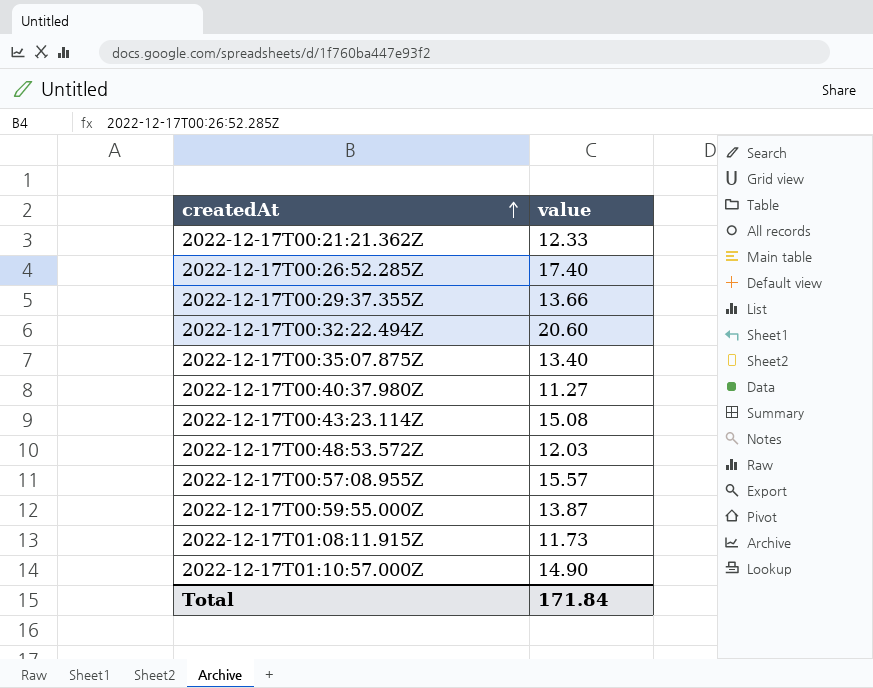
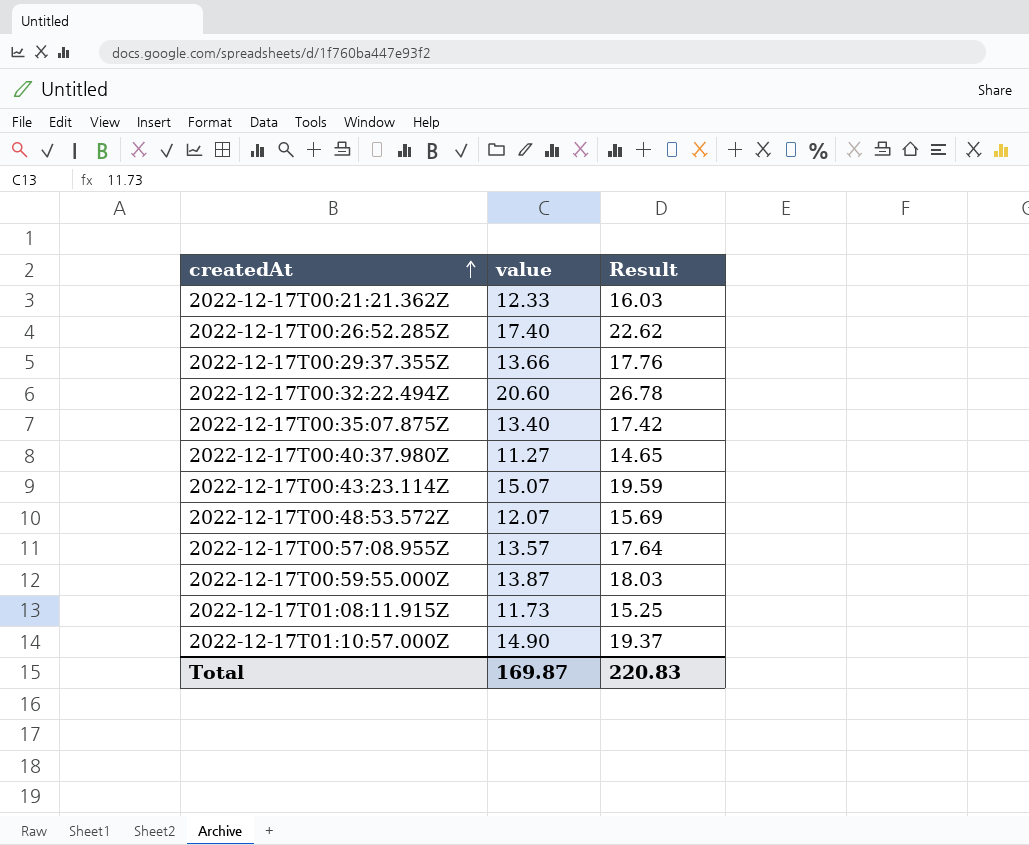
column Result | formula: none -> [value] * 1.3
2022-12-17T00:43:23.114Z | value: 15.08 -> 15.07
2022-12-17T00:48:53.572Z | value: 12.03 -> 12.07
2022-12-17T00:57:08.955Z | value: 15.57 -> 13.57
Total | value: 171.84 -> 169.87

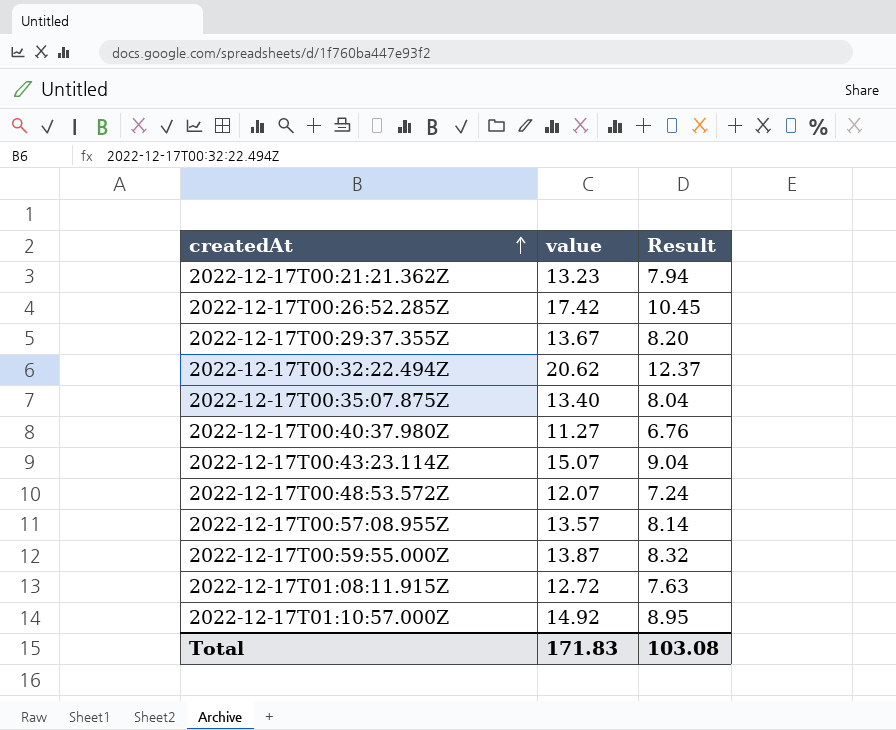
column Result | formula: [value] * 1.3 -> [value] * 0.6
2022-12-17T00:21:21.362Z | value: 12.33 -> 13.23
2022-12-17T00:26:52.285Z | value: 17.40 -> 17.42
2022-12-17T00:29:37.355Z | value: 13.66 -> 13.67
2022-12-17T00:32:22.494Z | value: 20.60 -> 20.62
2022-12-17T01:08:11.915Z | value: 11.73 -> 12.72
2022-12-17T01:10:57.000Z | value: 14.90 -> 14.92
Total | value: 169.87 -> 171.83
Total | Result: 220.83 -> 103.08

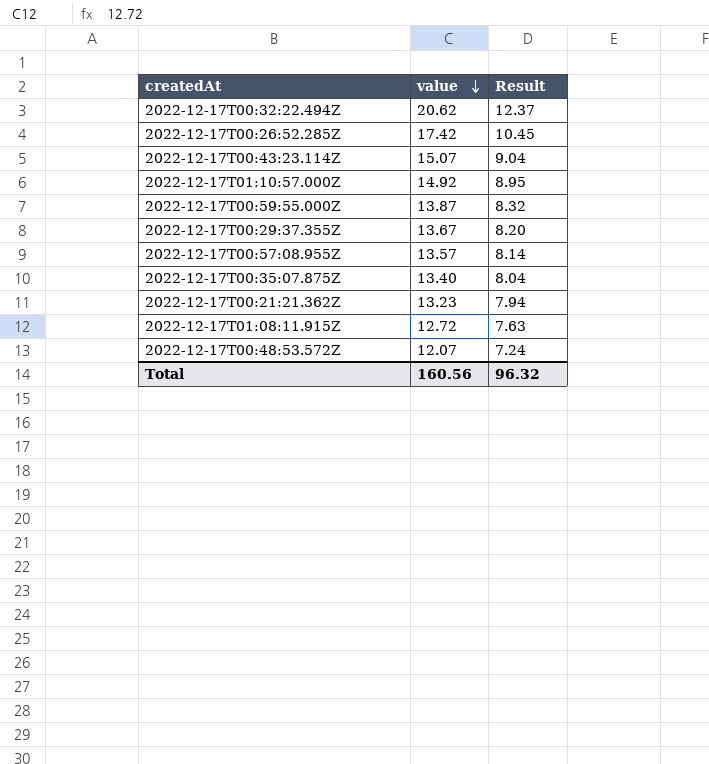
row order: createdAt ascending -> value descending
row 2022-12-17T00:40:37.980Z: 11.27 | 6.76 -> none
Total | value: 171.83 -> 160.56
Total | Result: 103.08 -> 96.32

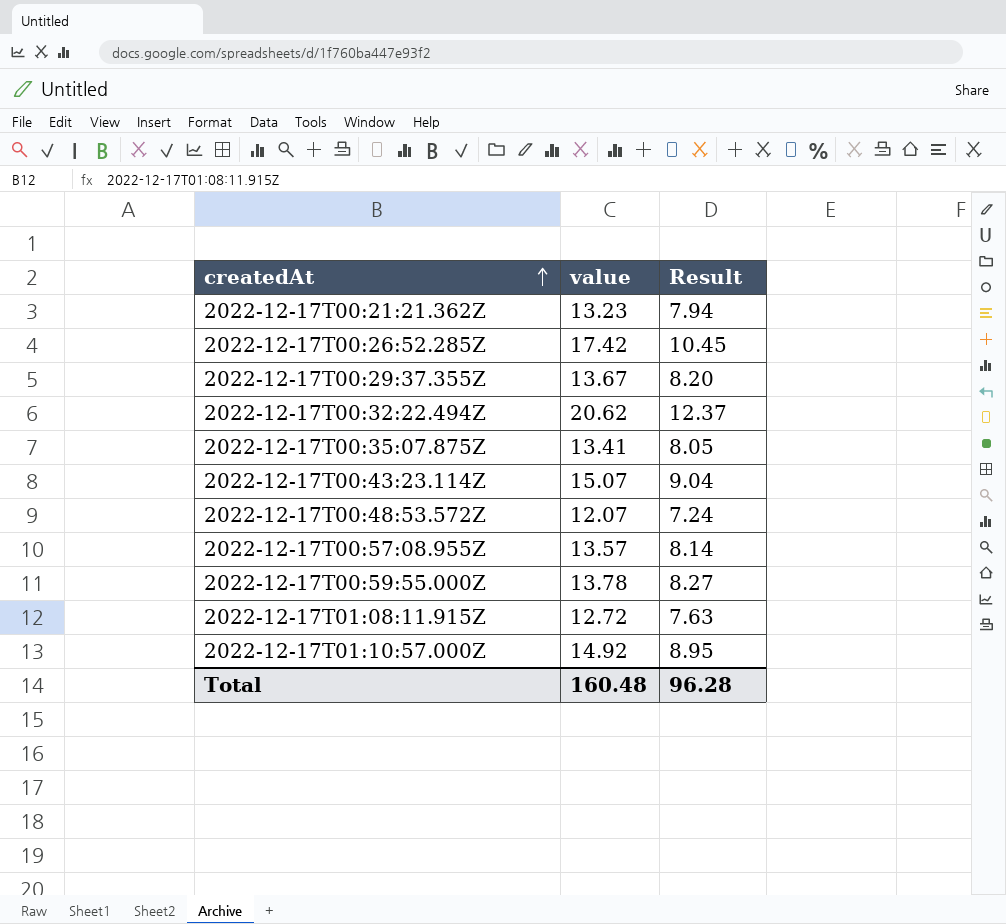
row order: value descending -> createdAt ascending
2022-12-17T00:35:07.875Z | value: 13.40 -> 13.41
2022-12-17T00:35:07.875Z | Result: 8.04 -> 8.05
2022-12-17T00:59:55.000Z | value: 13.87 -> 13.78
2022-12-17T00:59:55.000Z | Result: 8.32 -> 8.27
Total | value: 160.56 -> 160.48
Total | Result: 96.32 -> 96.28

